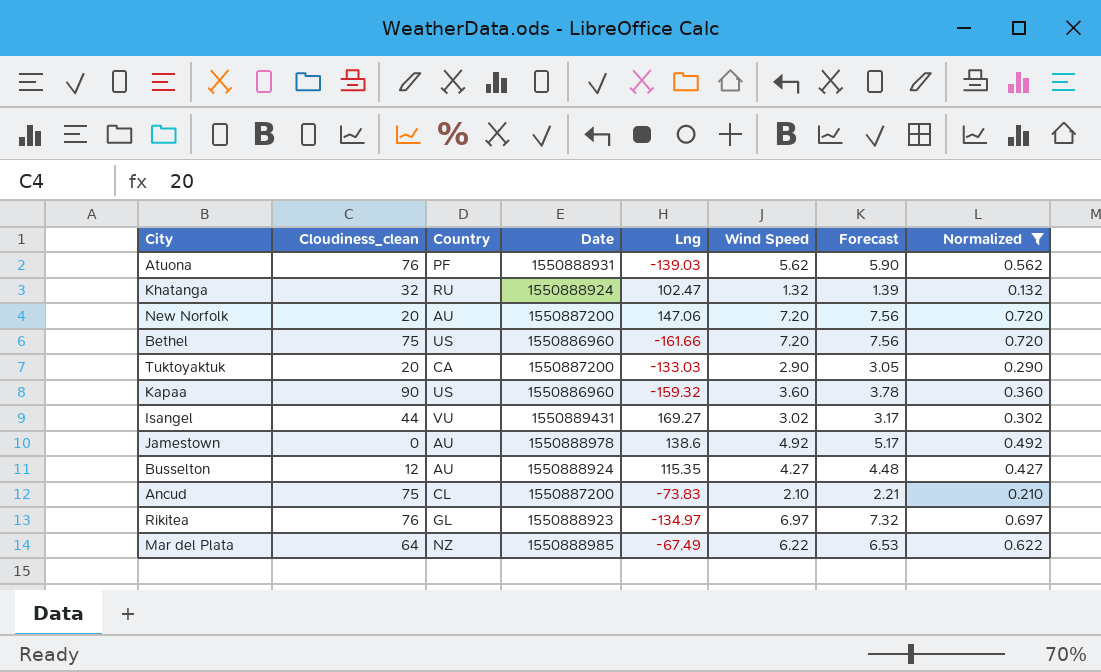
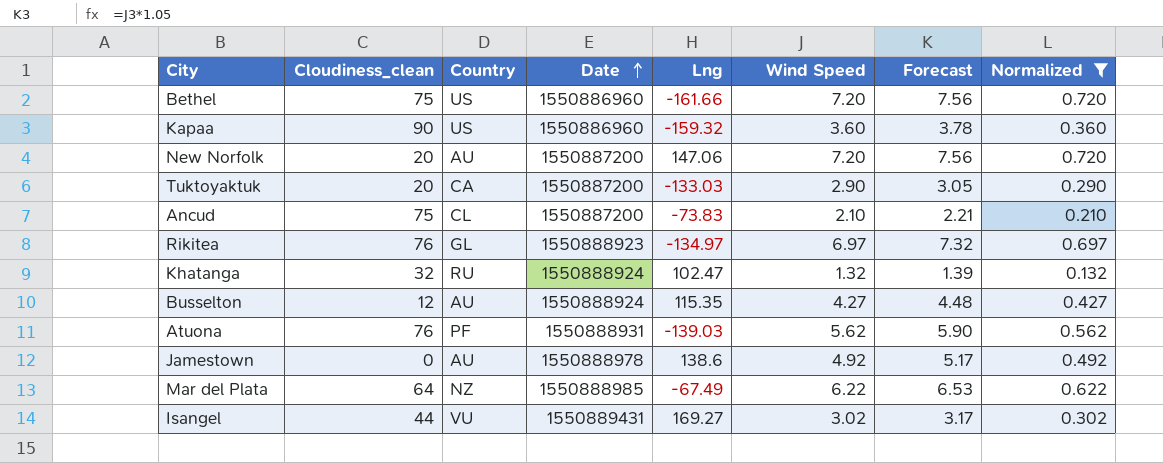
row order: none -> Date ascending

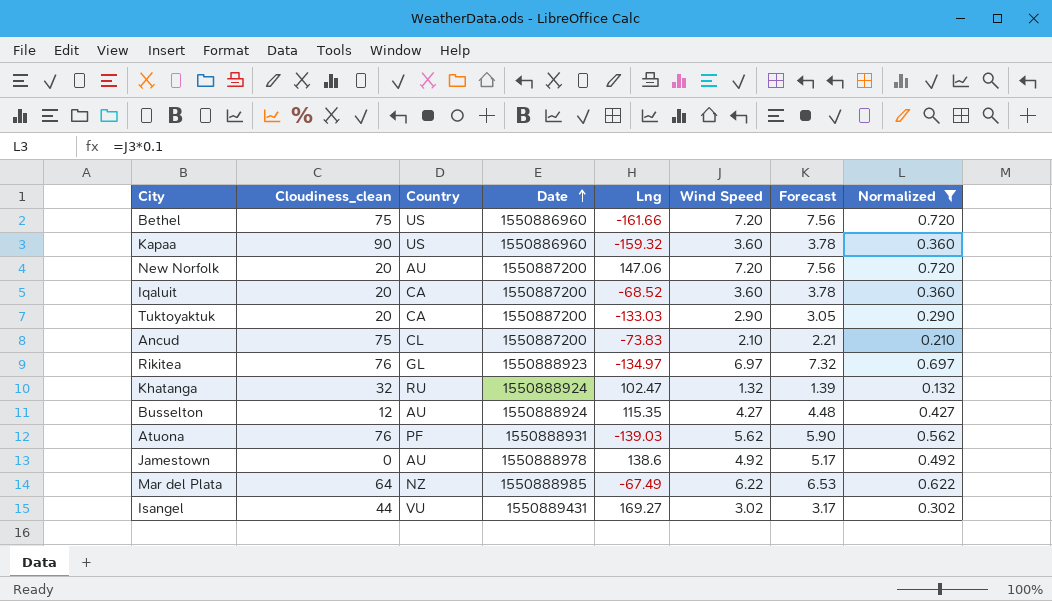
row Iqaluit: none -> 20 | CA | 1550887200 | -68.52 | 3.60 | 3.78 | 0.360

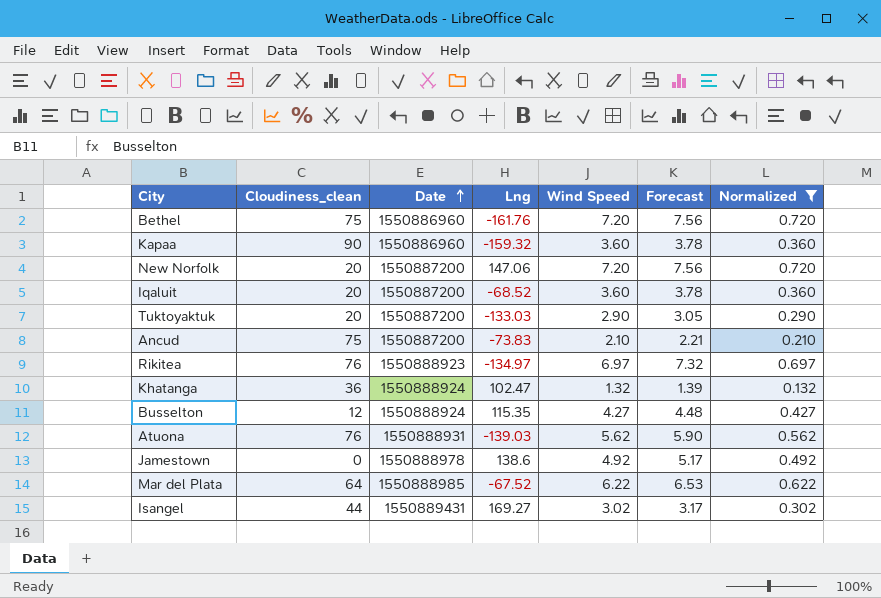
column Country | position: 3 -> none
Bethel | Lng: -161.66 -> -161.76
Khatanga | Cloudiness_clean: 32 -> 36
Mar del Plata | Lng: -67.49 -> -67.52

